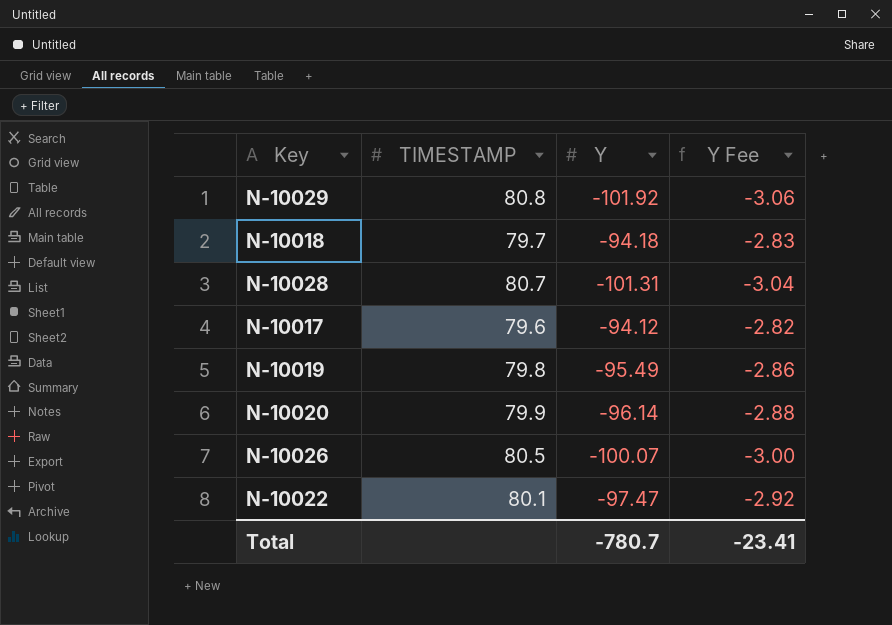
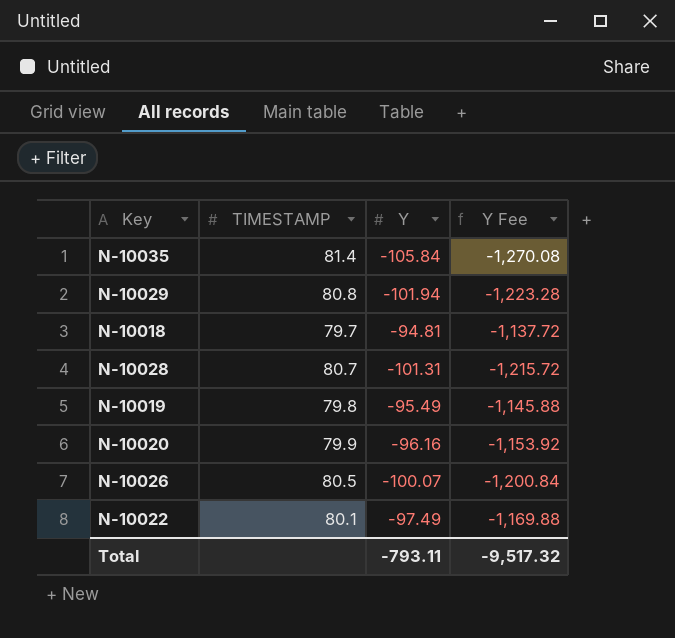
column Y Fee | formula: [Y] * 0.03 -> [Y] * 12
row N-10017: 79.6 | -94.12 | -2.82 -> none
row N-10035: none -> 81.4 | -105.84 | -1,270.08
N-10029 | Y: -101.92 -> -101.94
N-10018 | Y: -94.18 -> -94.81
N-10020 | Y: -96.14 -> -96.16
N-10022 | Y: -97.47 -> -97.49
Total | Y: -780.7 -> -793.11
Total | Y Fee: -23.41 -> -9,517.32

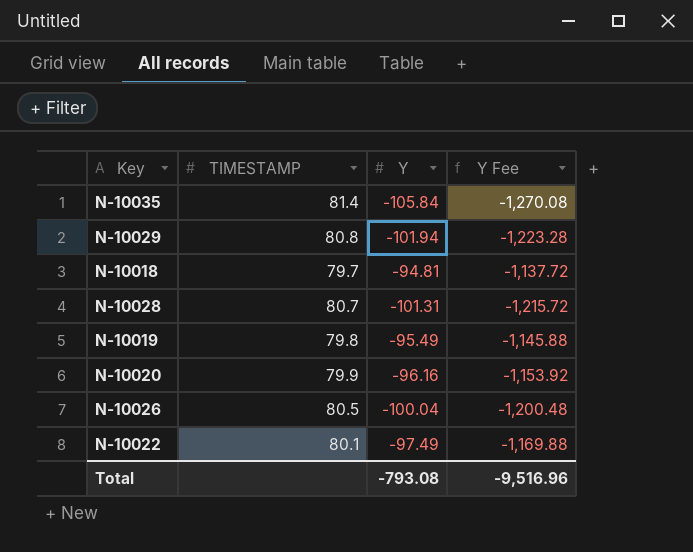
N-10026 | Y: -100.07 -> -100.04
N-10026 | Y Fee: -1,200.84 -> -1,200.48
Total | Y: -793.11 -> -793.08
Total | Y Fee: -9,517.32 -> -9,516.96

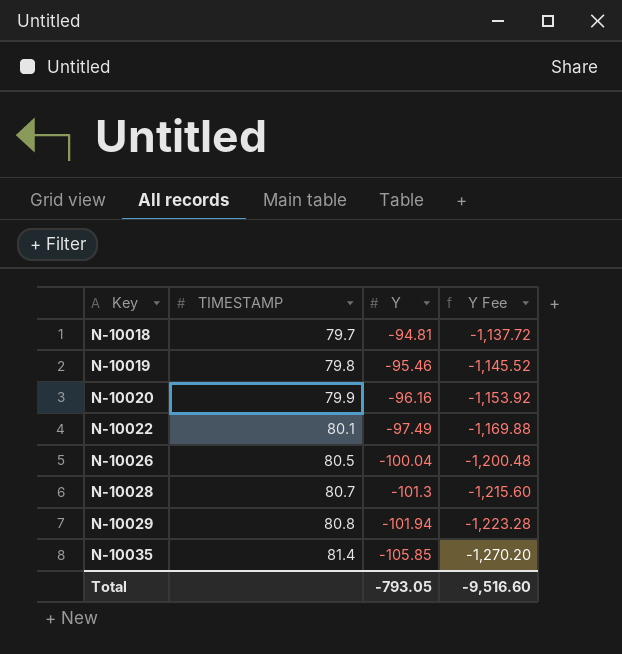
row order: none -> Key ascending
N-10019 | Y: -95.49 -> -95.46
N-10019 | Y Fee: -1,145.88 -> -1,145.52
N-10028 | Y: -101.31 -> -101.3
N-10028 | Y Fee: -1,215.72 -> -1,215.60
N-10035 | Y: -105.84 -> -105.85
N-10035 | Y Fee: -1,270.08 -> -1,270.20
Total | Y: -793.08 -> -793.05
Total | Y Fee: -9,516.96 -> -9,516.60

